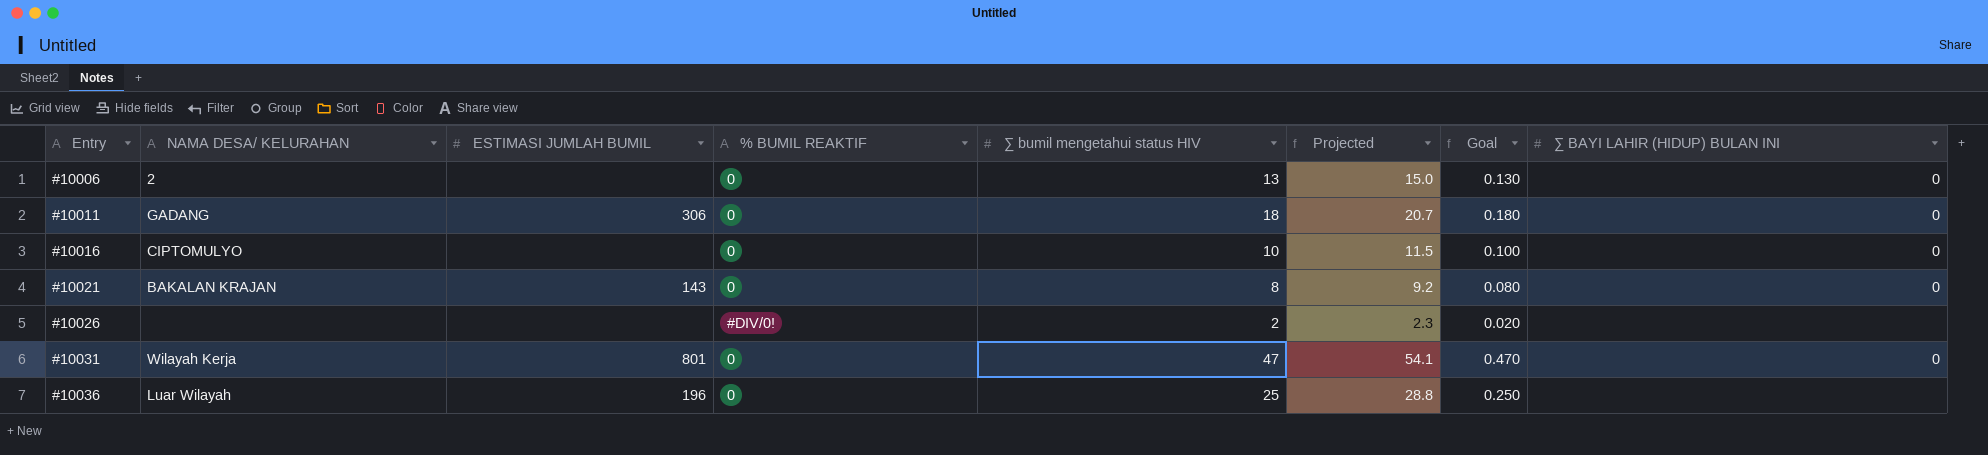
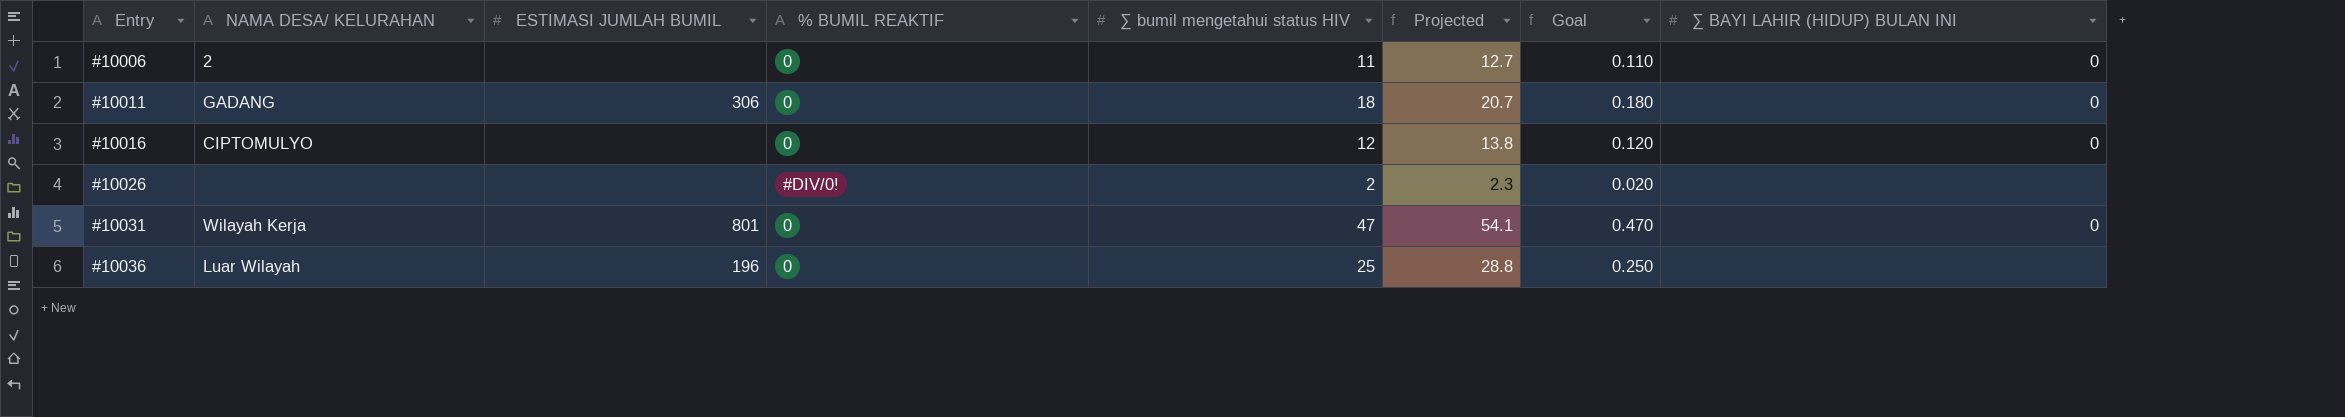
row #10021: BAKALAN KRAJAN | 143 | 0 | 8 | 9.2 | 0.080 | 0 -> none
#10006 | ∑ bumil mengetahui status HIV: 13 -> 11
#10006 | Projected: 15.0 -> 12.7
#10006 | Goal: 0.130 -> 0.110
#10016 | ∑ bumil mengetahui status HIV: 10 -> 12
#10016 | Projected: 11.5 -> 13.8
#10016 | Goal: 0.100 -> 0.120

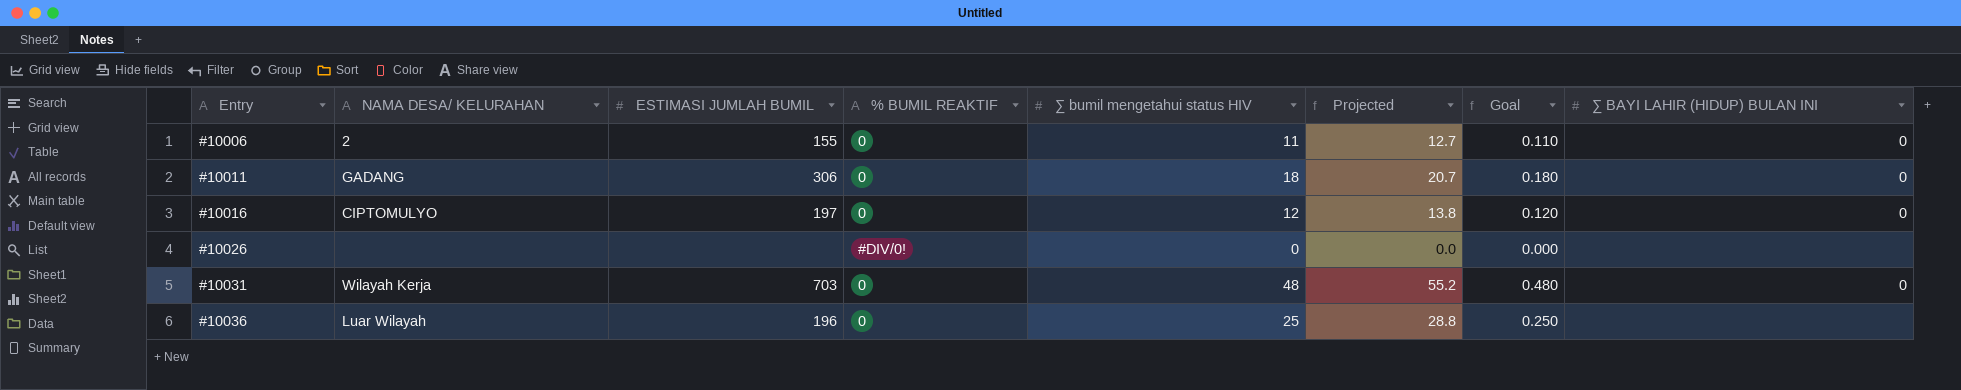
#10006 | ESTIMASI JUMLAH BUMIL: none -> 155
#10016 | ESTIMASI JUMLAH BUMIL: none -> 197
#10026 | ∑ bumil mengetahui status HIV: 2 -> 0
#10026 | Projected: 2.3 -> 0.0
#10026 | Goal: 0.020 -> 0.000
#10031 | ESTIMASI JUMLAH BUMIL: 801 -> 703
#10031 | ∑ bumil mengetahui status HIV: 47 -> 48
#10031 | Projected: 54.1 -> 55.2
#10031 | Goal: 0.470 -> 0.480

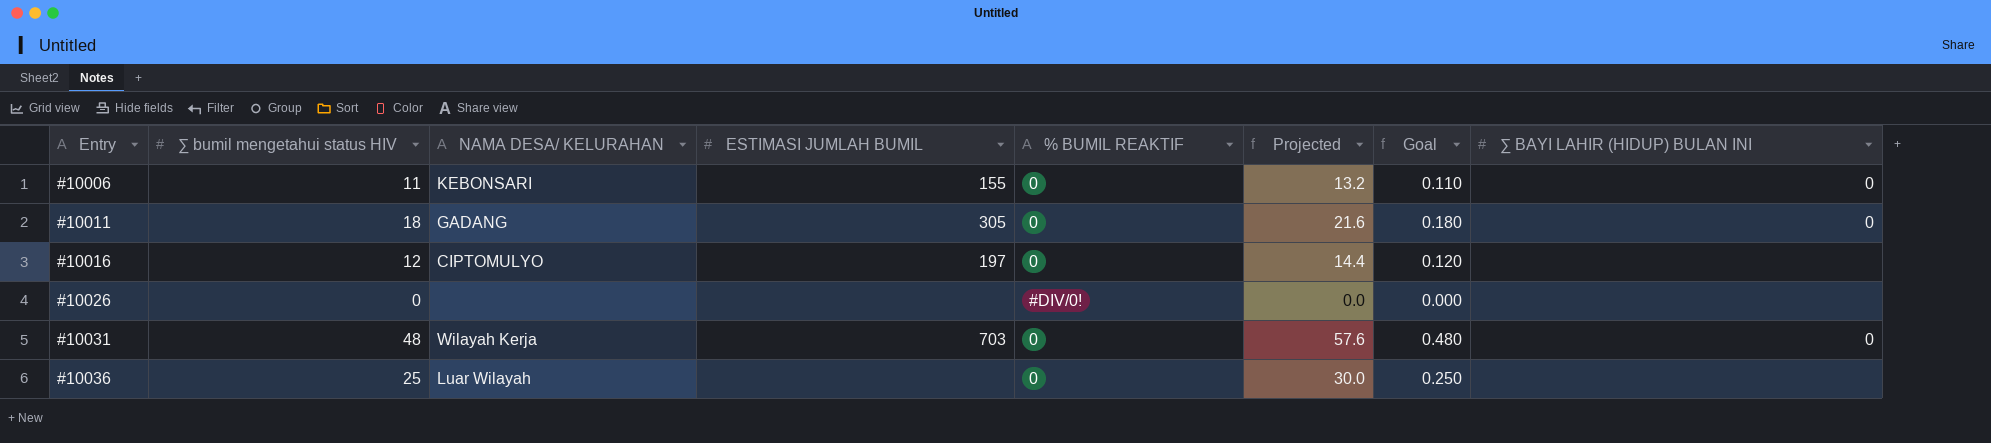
column ∑ bumil mengetahui status HIV | position: 5 -> 2
column Projected | formula: [∑ bumil mengetahui status HIV] * 1.15 -> [∑ bumil mengetahui status HIV] * 1.2
#10006 | NAMA DESA/ KELURAHAN: 2 -> KEBONSARI
#10011 | ESTIMASI JUMLAH BUMIL: 306 -> 305
#10016 | ∑ BAYI LAHIR (HIDUP) BULAN INI: 0 -> none
#10036 | ESTIMASI JUMLAH BUMIL: 196 -> none

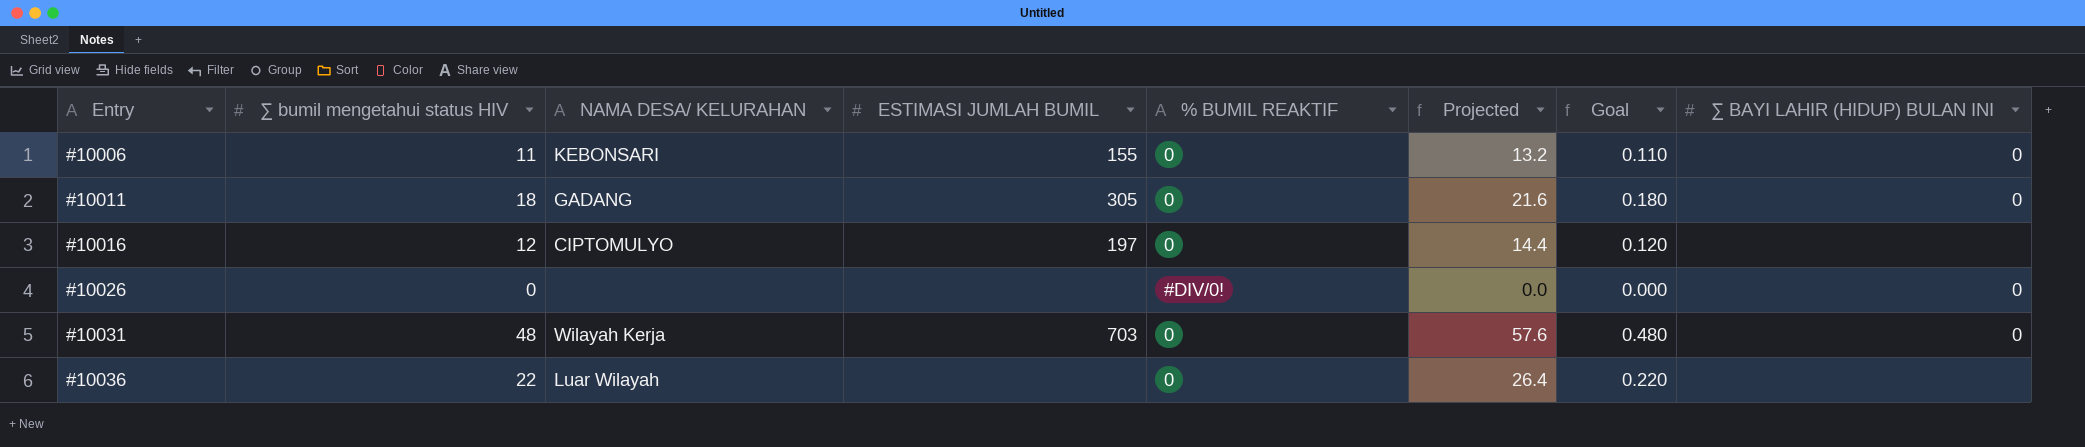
#10026 | ∑ BAYI LAHIR (HIDUP) BULAN INI: none -> 0
#10036 | ∑ bumil mengetahui status HIV: 25 -> 22
#10036 | Projected: 30.0 -> 26.4
#10036 | Goal: 0.250 -> 0.220

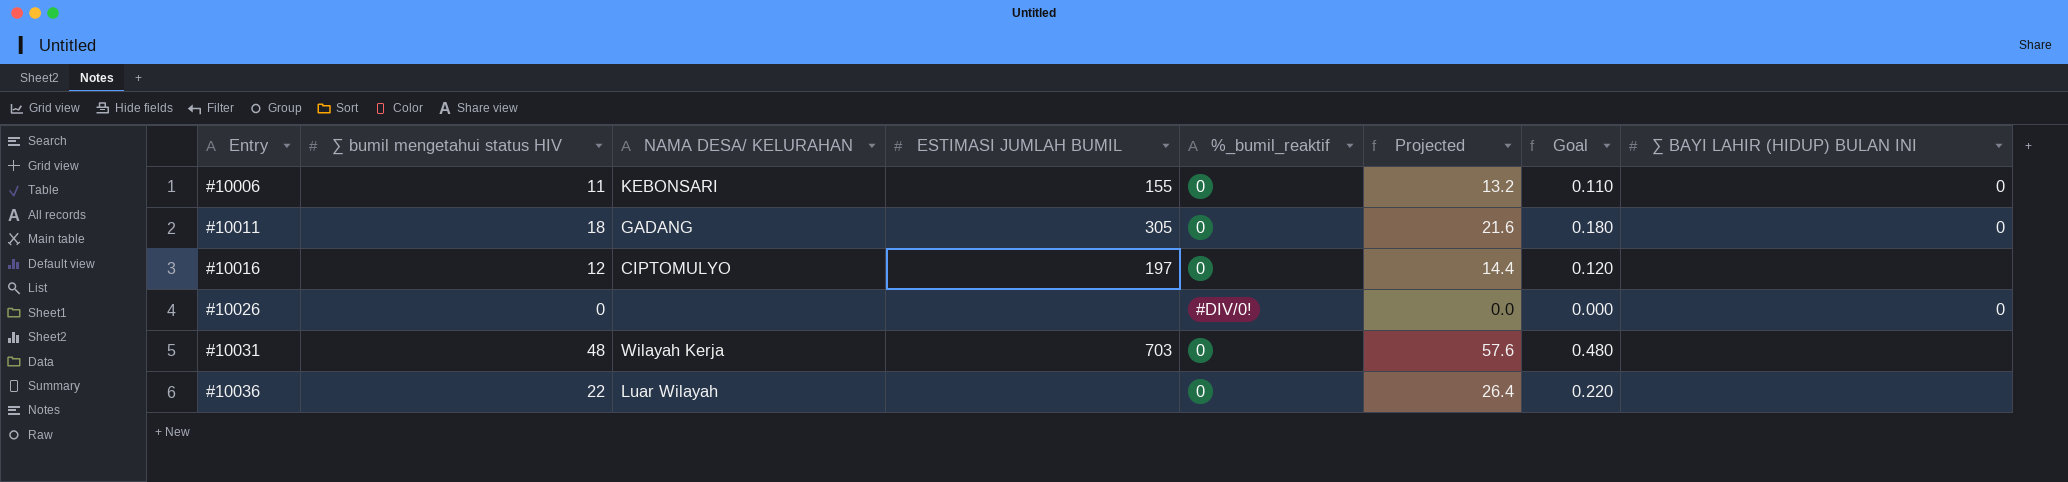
column name: % BUMIL REAKTIF -> %_bumil_reaktif
#10031 | ∑ BAYI LAHIR (HIDUP) BULAN INI: 0 -> none

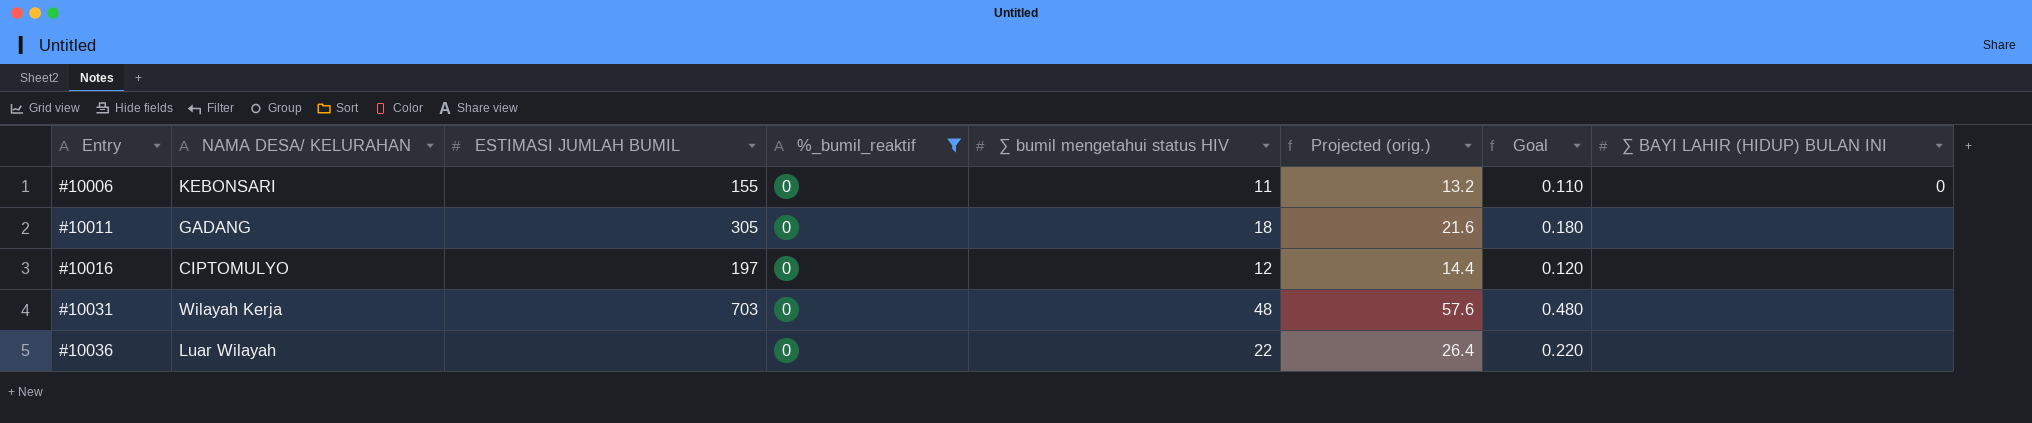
filter: none -> %_bumil_reaktif = 0
column ∑ bumil mengetahui status HIV | position: 2 -> 5
column name: Projected -> Projected (orig.)
#10011 | ∑ BAYI LAHIR (HIDUP) BULAN INI: 0 -> none

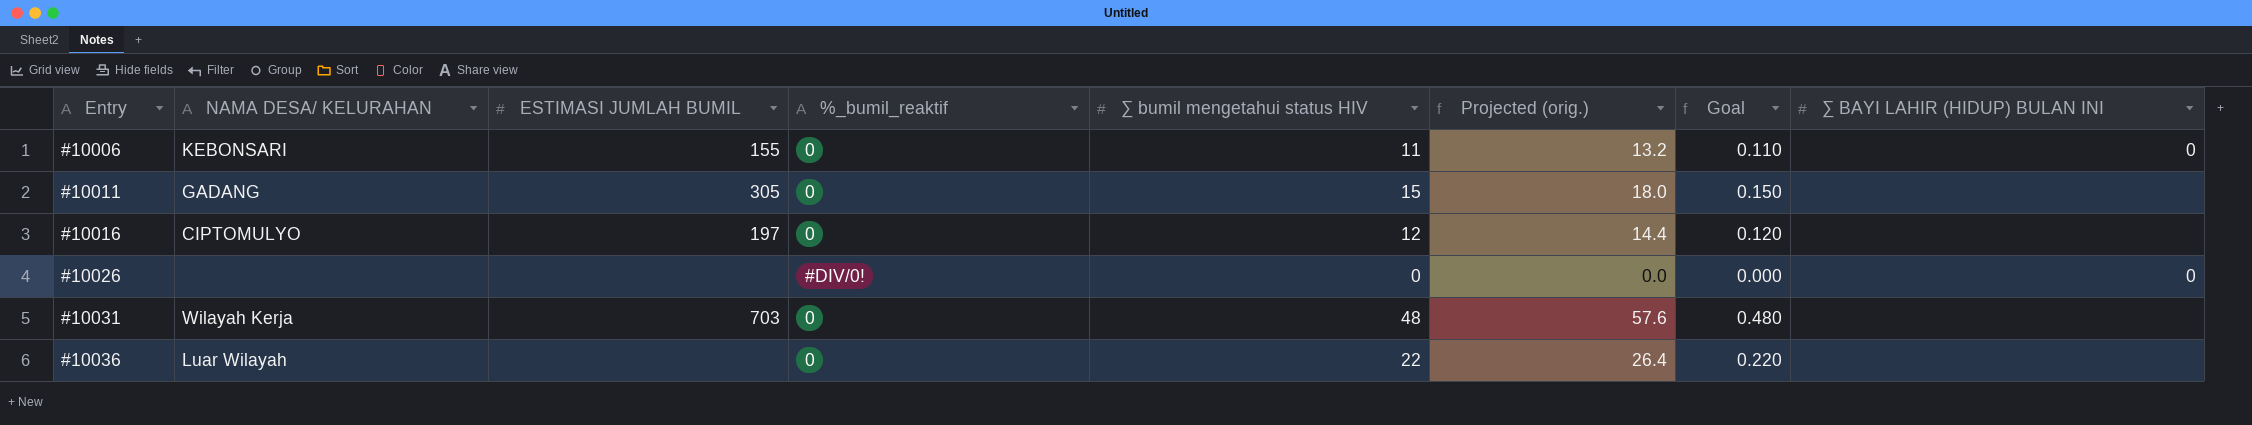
filter: %_bumil_reaktif = 0 -> none
#10011 | ∑ bumil mengetahui status HIV: 18 -> 15
#10011 | Projected (orig.): 21.6 -> 18.0
#10011 | Goal: 0.180 -> 0.150

